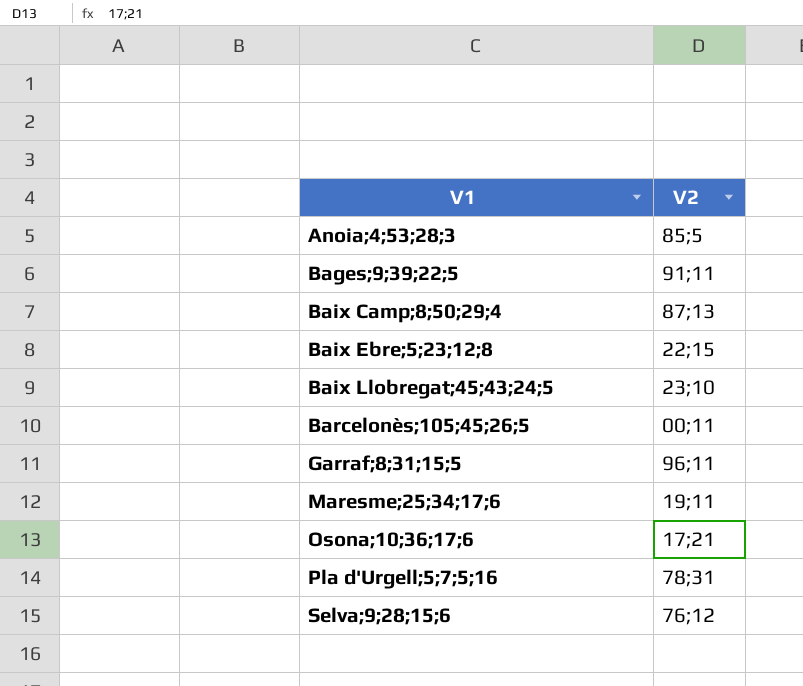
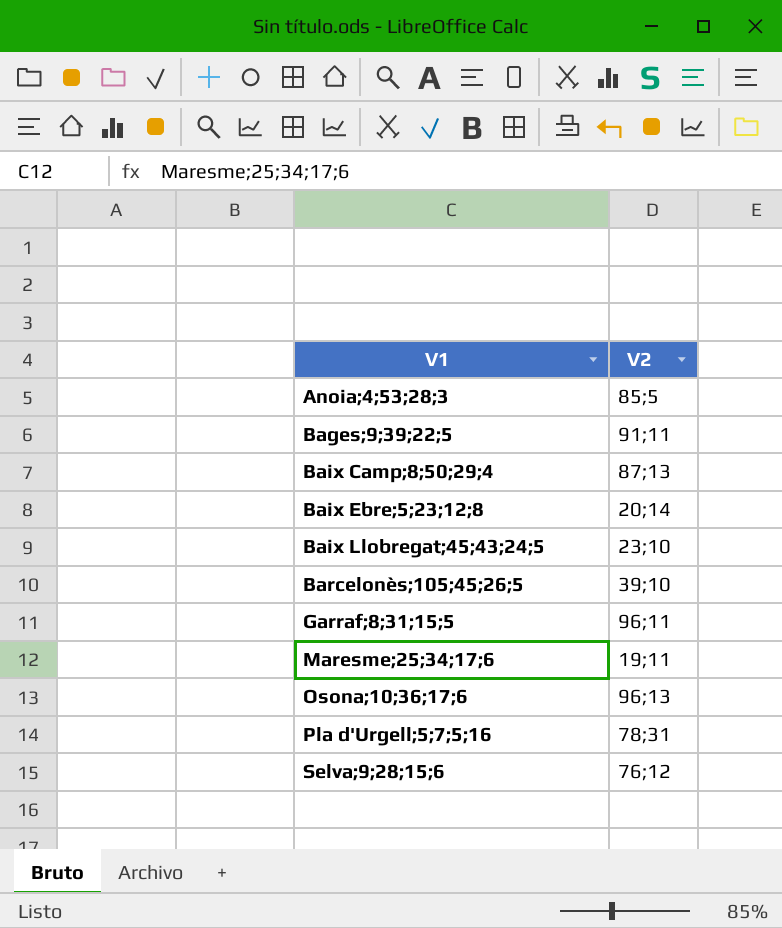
Baix Ebre;5;23;12;8 | V2: 22;15 -> 20;14
Barcelonès;105;45;26;5 | V2: 00;11 -> 39;10
Osona;10;36;17;6 | V2: 17;21 -> 96;13

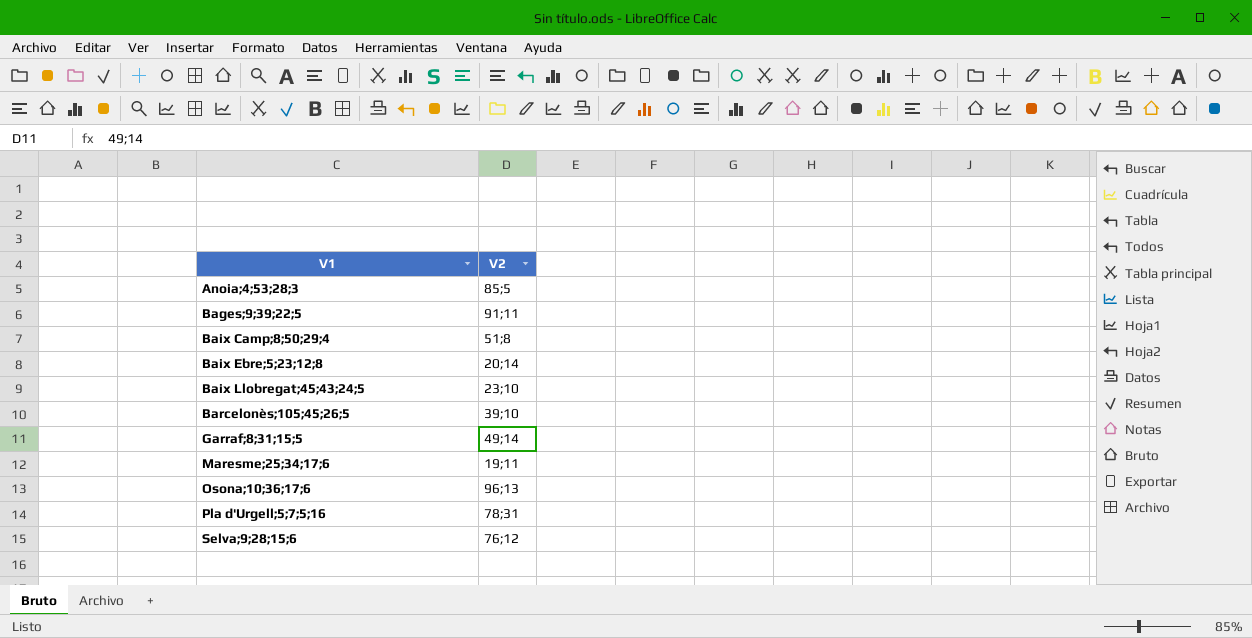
Baix Camp;8;50;29;4 | V2: 87;13 -> 51;8
Garraf;8;31;15;5 | V2: 96;11 -> 49;14

